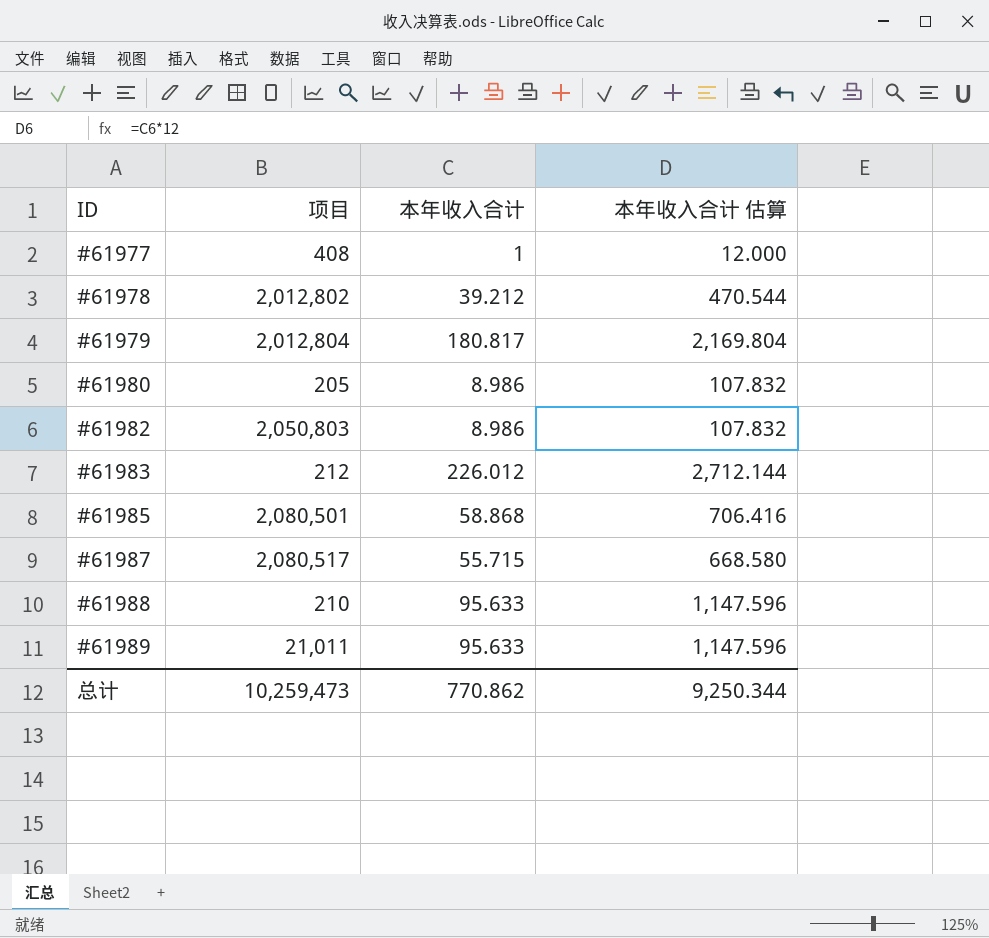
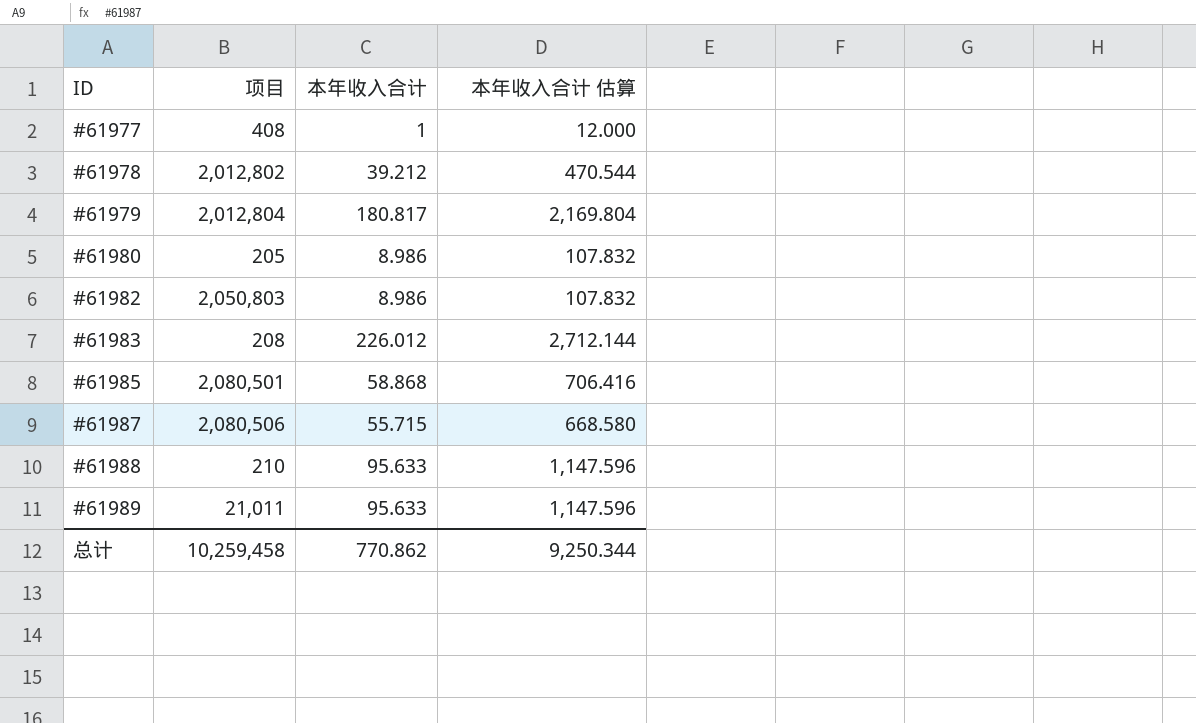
#61983 | 项目: 212 -> 208
#61987 | 项目: 2,080,517 -> 2,080,506
总计 | 项目: 10,259,473 -> 10,259,458

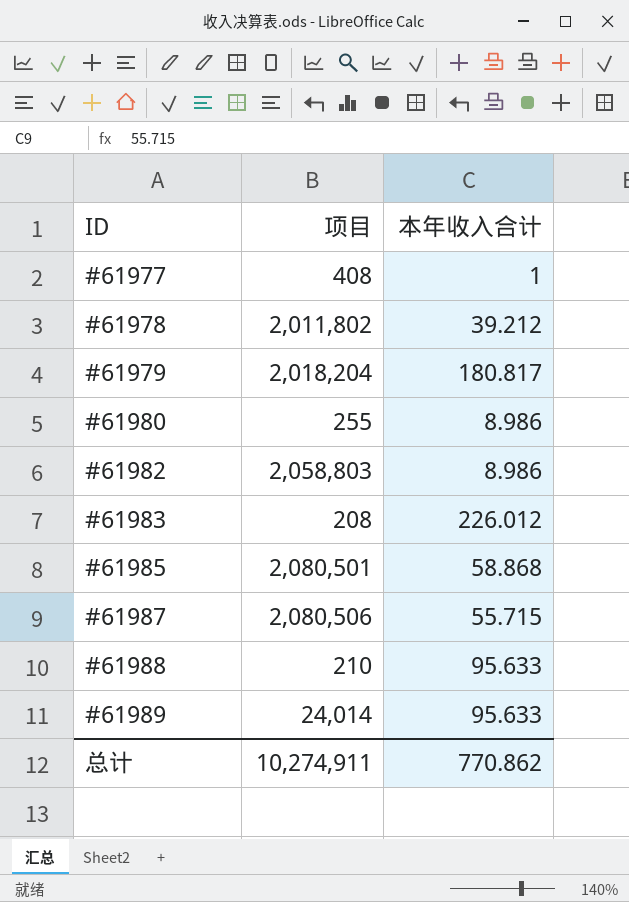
column 本年收入合计 估算 | formula: [本年收入合计] * 12 -> none
#61978 | 项目: 2,012,802 -> 2,011,802
#61979 | 项目: 2,012,804 -> 2,018,204
#61980 | 项目: 205 -> 255
#61982 | 项目: 2,050,803 -> 2,058,803
#61989 | 项目: 21,011 -> 24,014
总计 | 项目: 10,259,458 -> 10,274,911

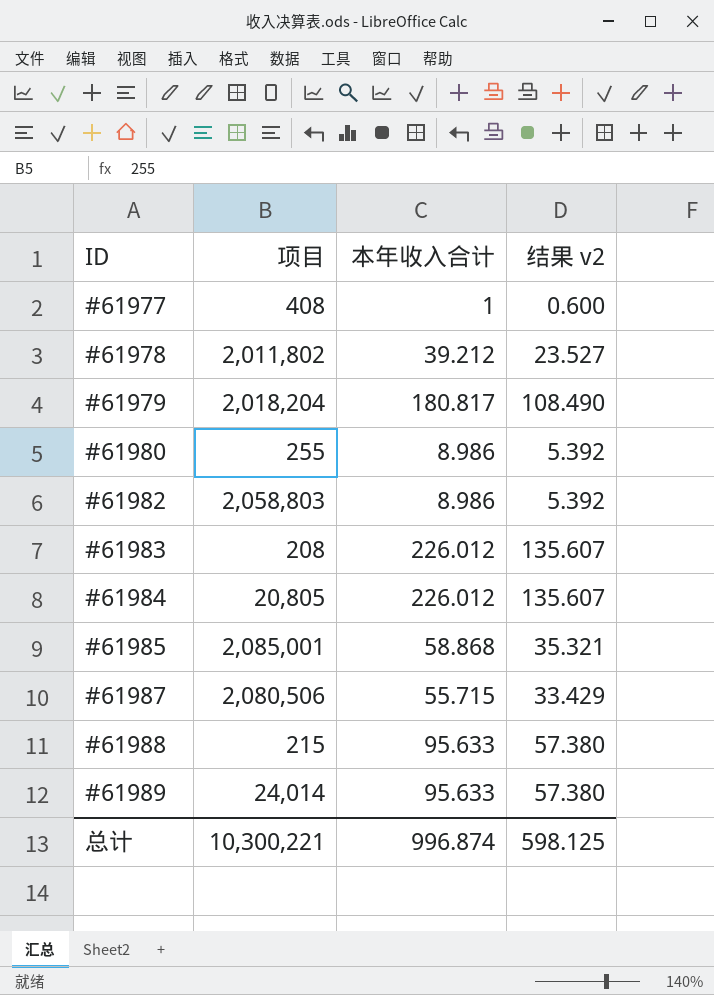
column 结果 v2 | formula: none -> [本年收入合计] * 0.6
row #61984: none -> 20,805 | 226.012 | 135.607
#61985 | 项目: 2,080,501 -> 2,085,001
#61988 | 项目: 210 -> 215
总计 | 项目: 10,274,911 -> 10,300,221
总计 | 本年收入合计: 770.862 -> 996.874

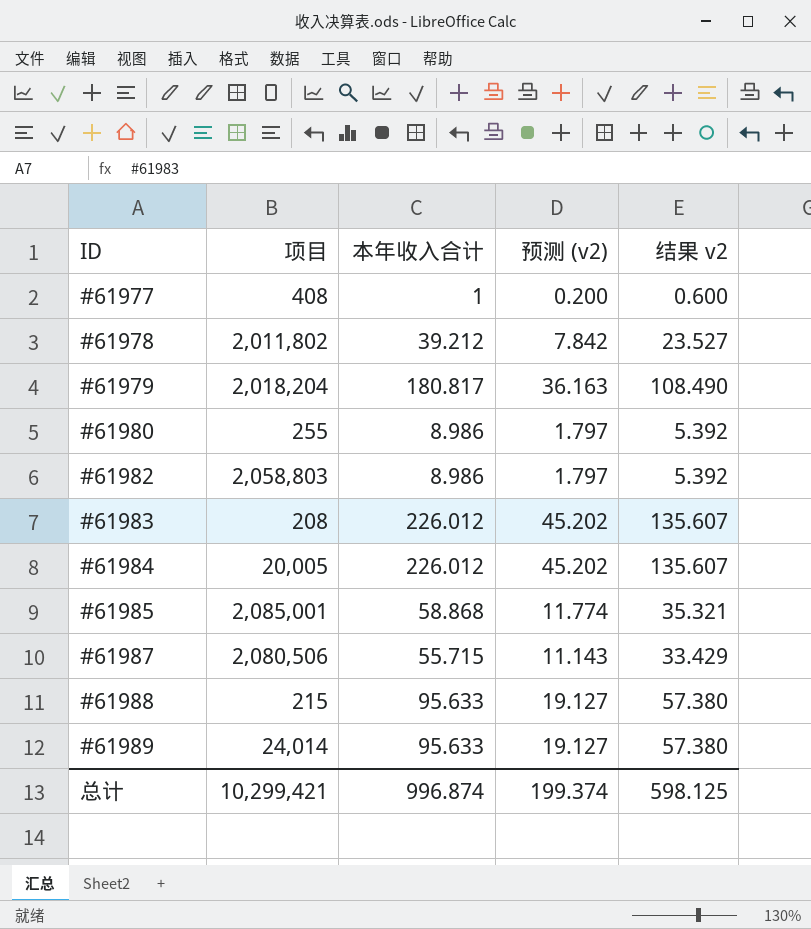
column 预测 (v2) | formula: none -> [本年收入合计] * 0.2
#61984 | 项目: 20,805 -> 20,005
总计 | 项目: 10,300,221 -> 10,299,421

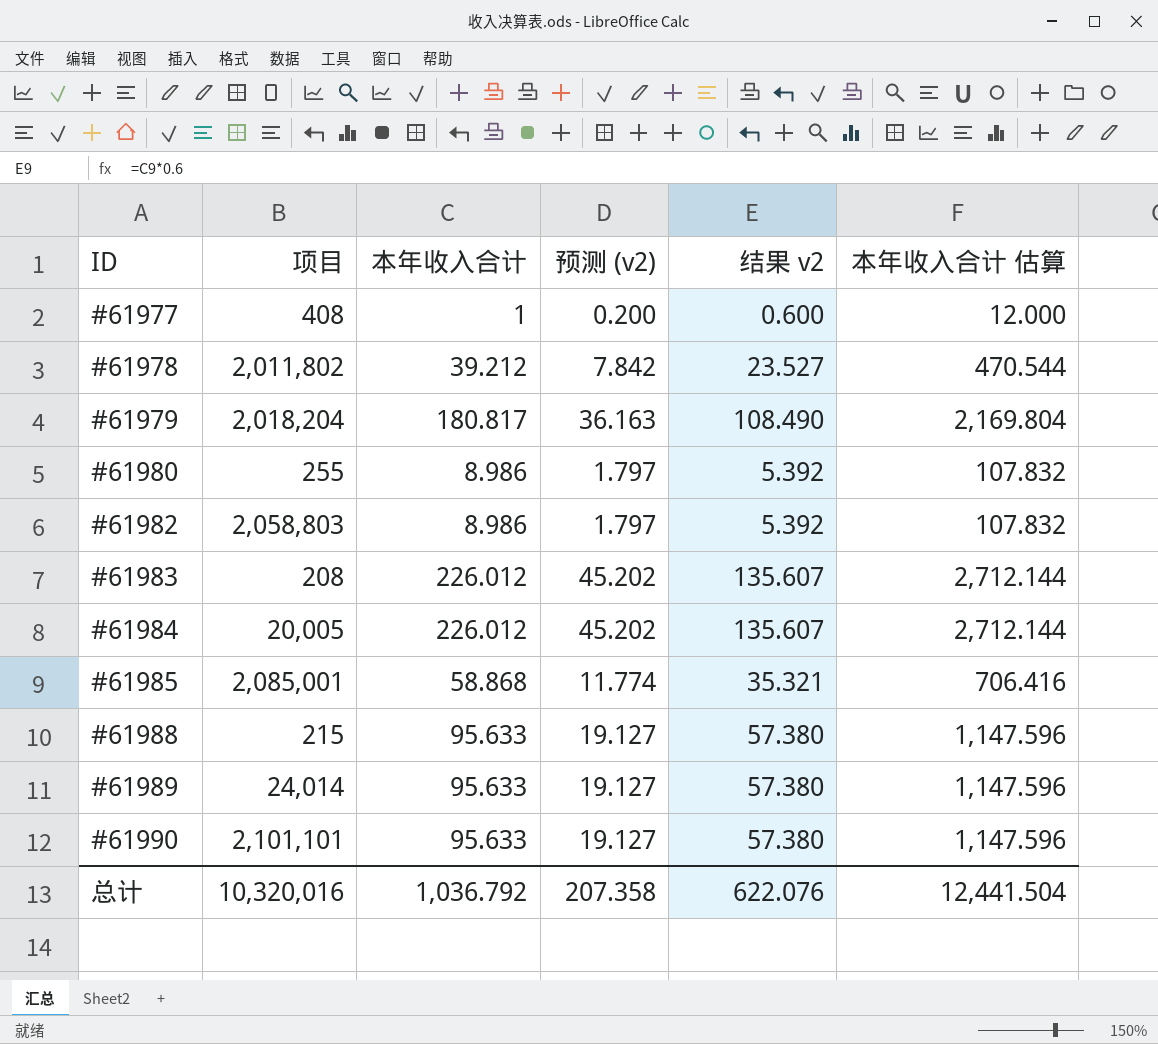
column 本年收入合计 估算 | formula: none -> [本年收入合计] * 12
row #61987: 2,080,506 | 55.715 | 11.143 | 33.429 -> none
row #61990: none -> 2,101,101 | 95.633 | 19.127 | 57.380 | 1,147.596
总计 | 项目: 10,299,421 -> 10,320,016
总计 | 本年收入合计: 996.874 -> 1,036.792
总计 | 预测 (v2): 199.374 -> 207.358
总计 | 结果 v2: 598.125 -> 622.076

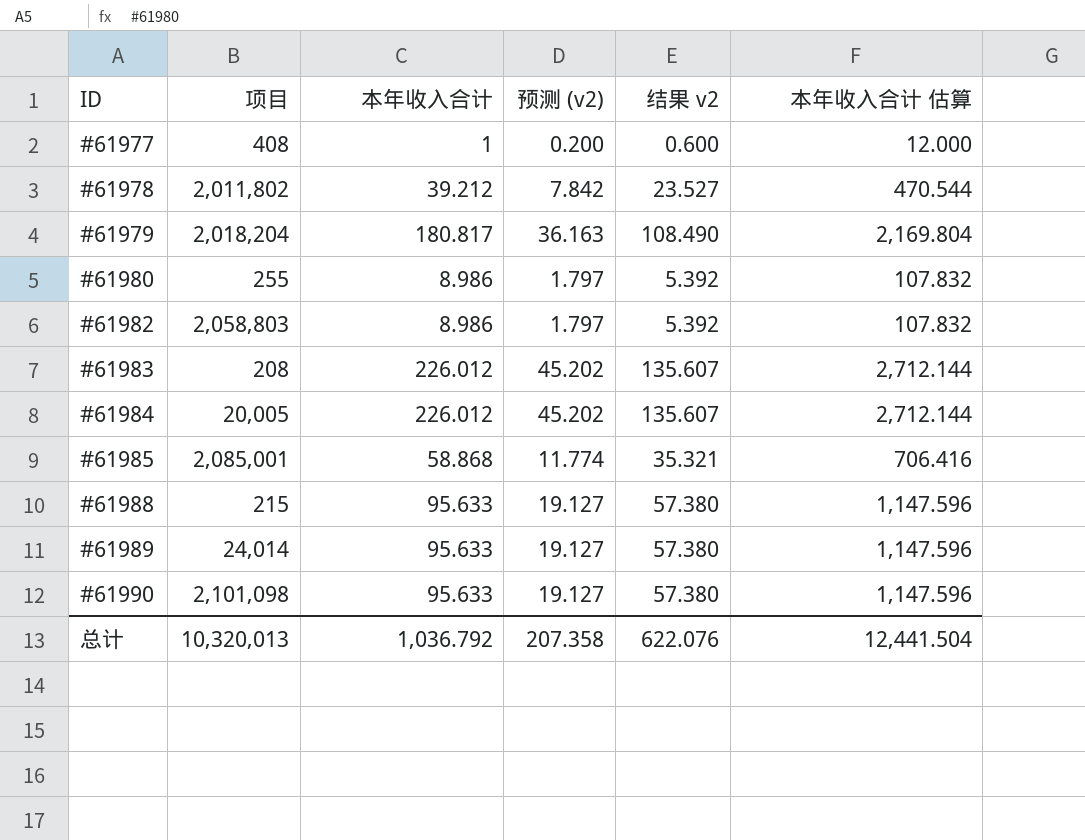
#61990 | 项目: 2,101,101 -> 2,101,098
总计 | 项目: 10,320,016 -> 10,320,013

